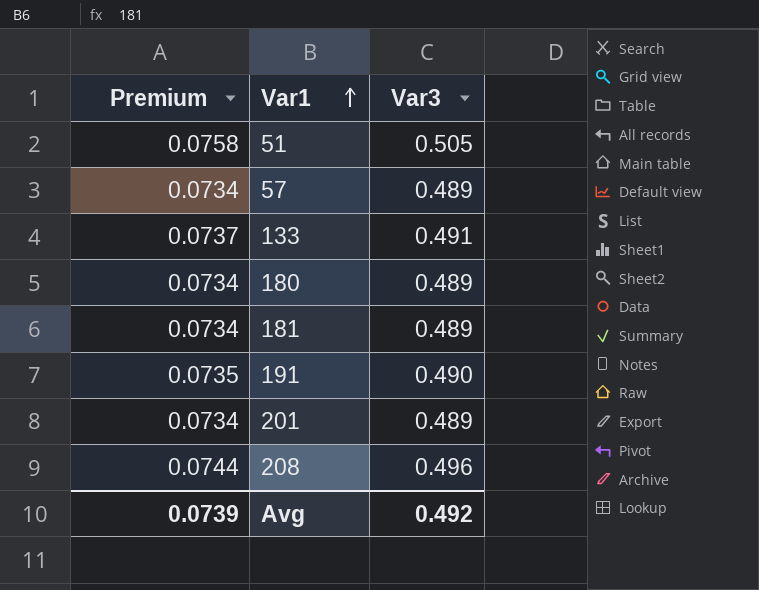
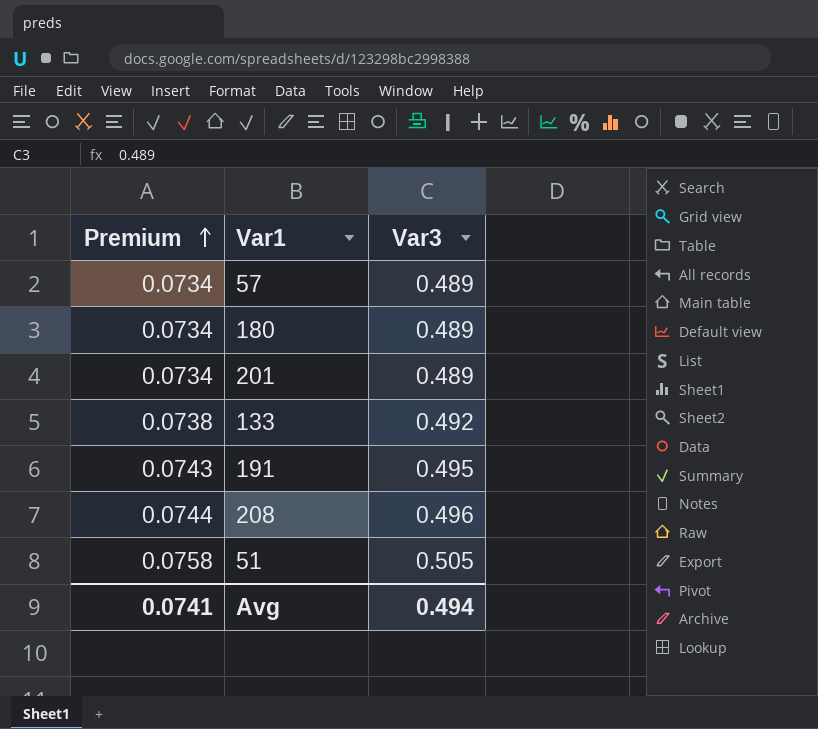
row order: Var1 ascending -> Premium ascending
row 181: 0.0734 | 0.489 -> none
133 | Premium: 0.0737 -> 0.0738
133 | Var3: 0.491 -> 0.492
191 | Premium: 0.0735 -> 0.0743
191 | Var3: 0.490 -> 0.495
Avg | Premium: 0.0739 -> 0.0741
Avg | Var3: 0.492 -> 0.494

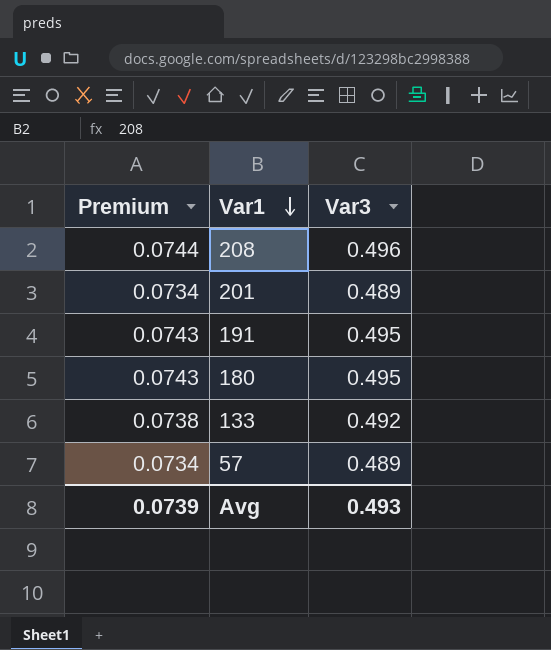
row order: Premium ascending -> Var1 descending
row 51: 0.0758 | 0.505 -> none
180 | Premium: 0.0734 -> 0.0743
180 | Var3: 0.489 -> 0.495
Avg | Premium: 0.0741 -> 0.0739
Avg | Var3: 0.494 -> 0.493

